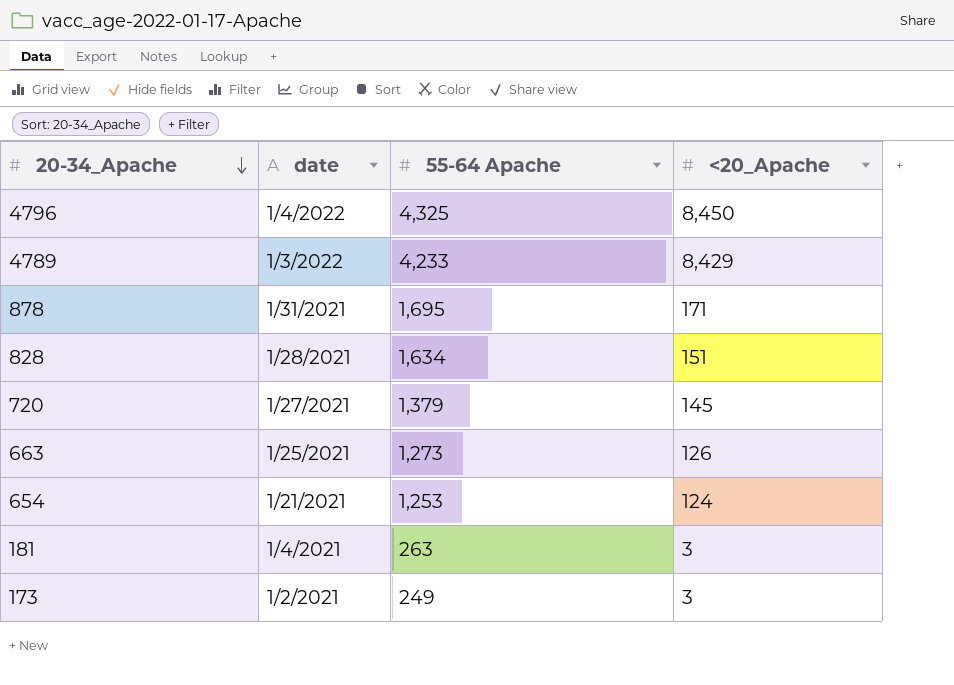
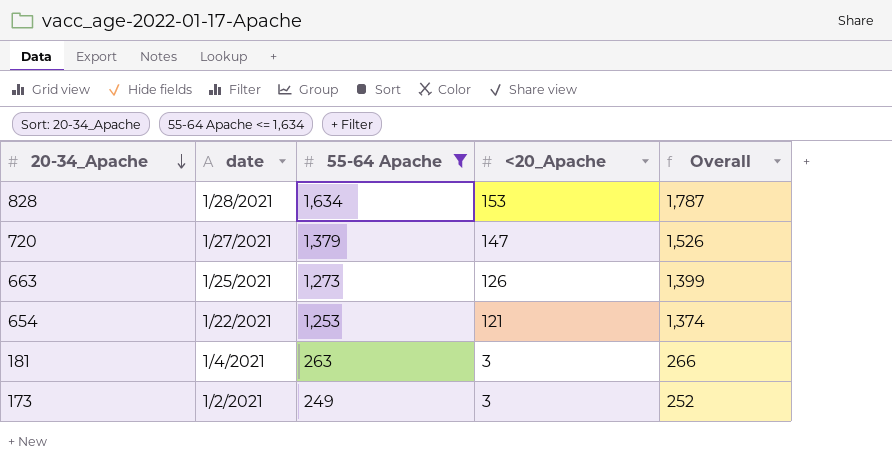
filter: none -> 55-64 Apache <= 1,634
column Overall | formula: none -> [55-64 Apache] + [<20_Apache]
828 | <20_Apache: 151 -> 153
720 | <20_Apache: 145 -> 147
654 | date: 1/21/2021 -> 1/22/2021
654 | <20_Apache: 124 -> 121

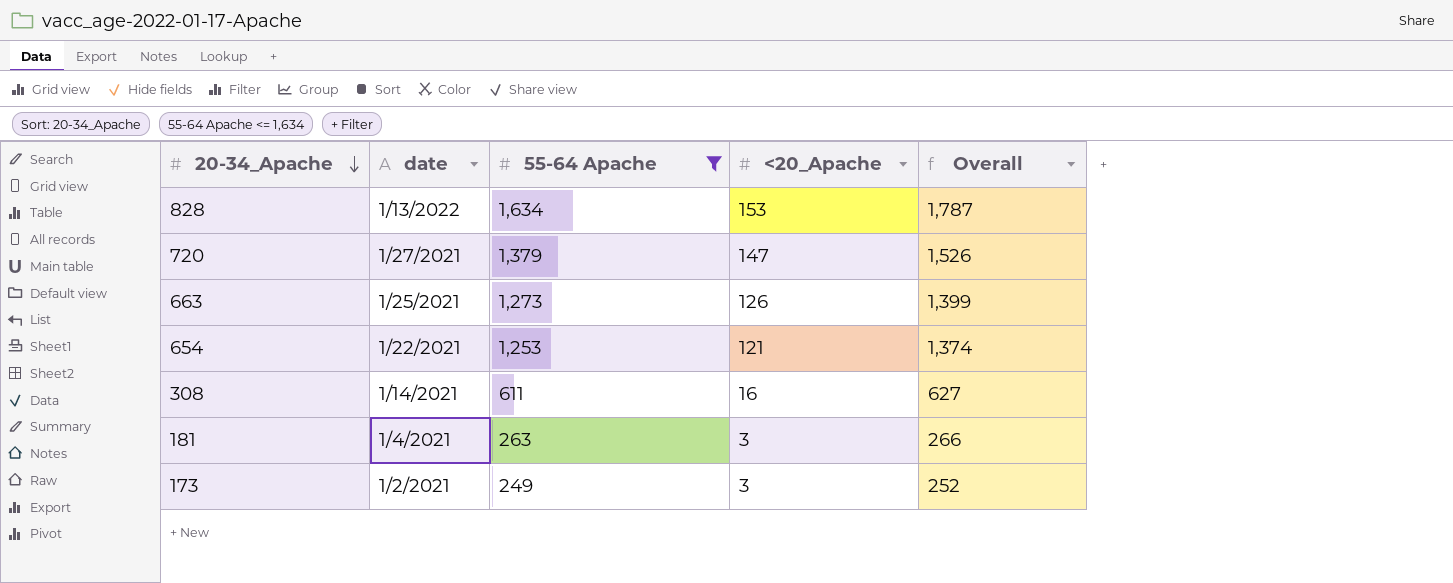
828 | date: 1/28/2021 -> 1/13/2022
row 308: none -> 1/14/2021 | 611 | 16 | 627

